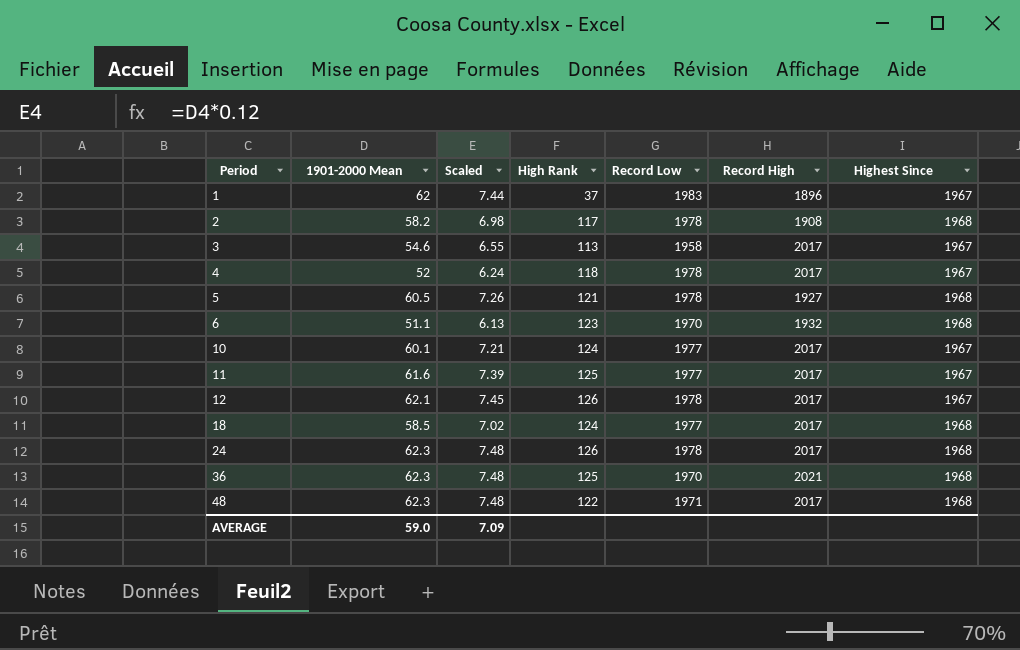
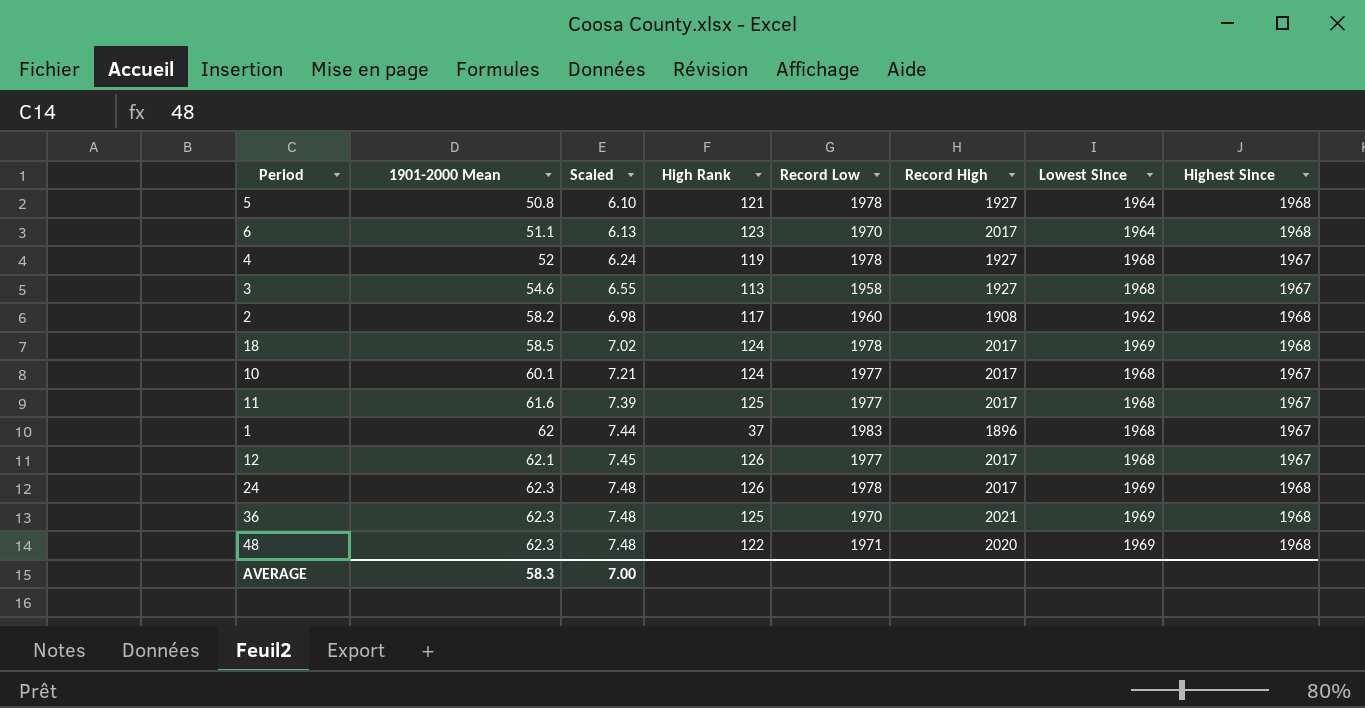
row order: Period ascending -> 1901-2000 Mean ascending
column Lowest Since | position: none -> 7
5 | 1901-2000 Mean: 60.5 -> 50.8
5 | Scaled: 7.26 -> 6.10
6 | Record High: 1932 -> 2017
4 | High Rank: 118 -> 119
4 | Record High: 2017 -> 1927
3 | Record High: 2017 -> 1927
2 | Record Low: 1978 -> 1960
18 | Record Low: 1977 -> 1978
12 | Record Low: 1978 -> 1977
48 | Record High: 2017 -> 2020
AVERAGE | 1901-2000 Mean: 59.0 -> 58.3
AVERAGE | Scaled: 7.09 -> 7.00

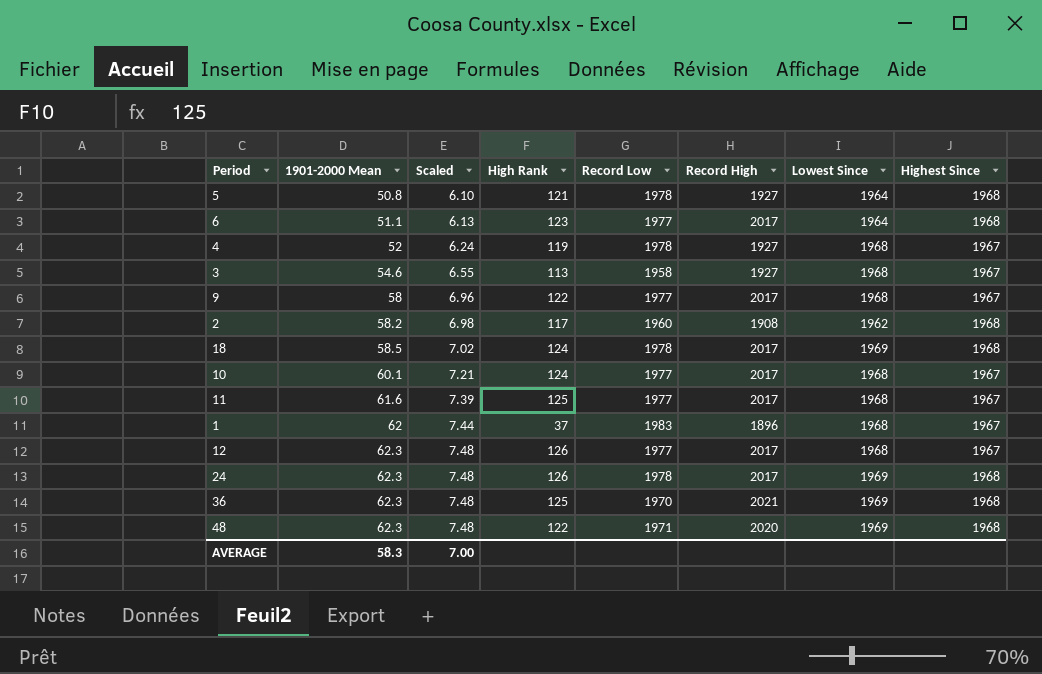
6 | Record Low: 1970 -> 1977
row 9: none -> 58 | 6.96 | 122 | 1977 | 2017 | 1968 | 1967
12 | 1901-2000 Mean: 62.1 -> 62.3
12 | Scaled: 7.45 -> 7.48

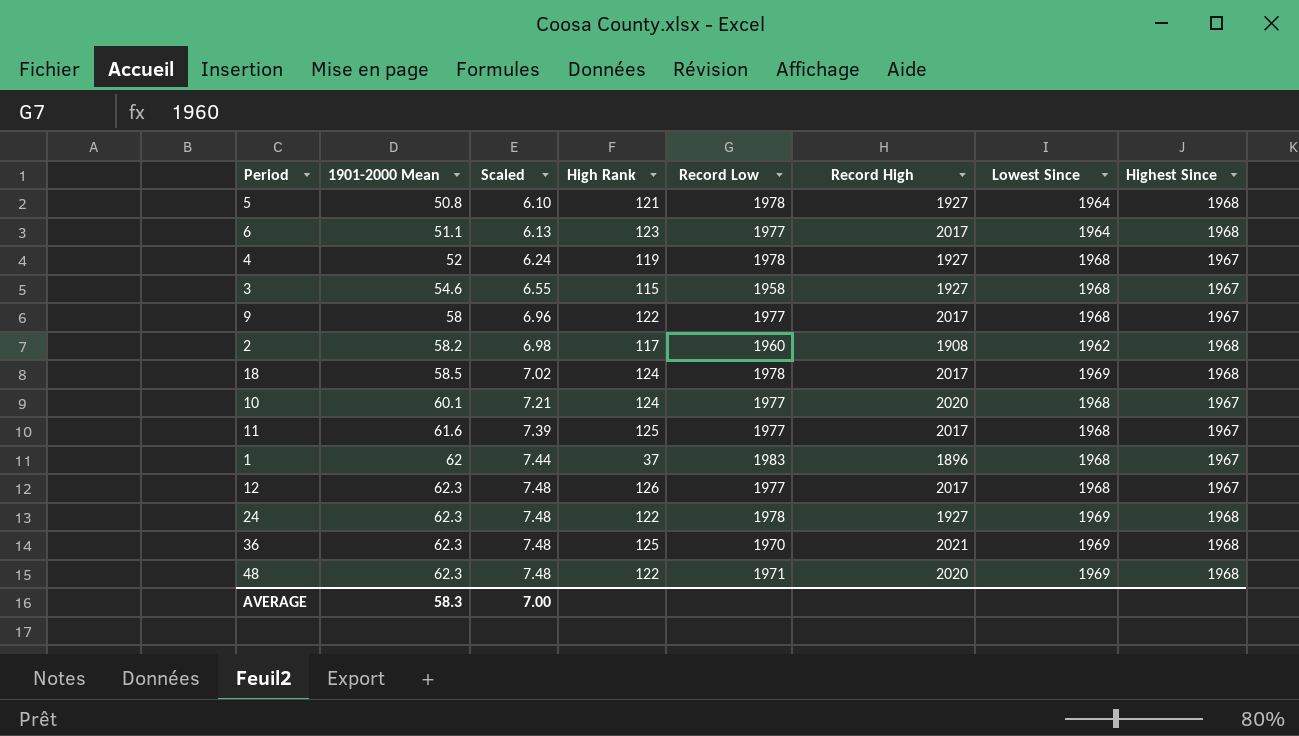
3 | High Rank: 113 -> 115
10 | Record High: 2017 -> 2020
24 | High Rank: 126 -> 122
24 | Record High: 2017 -> 1927

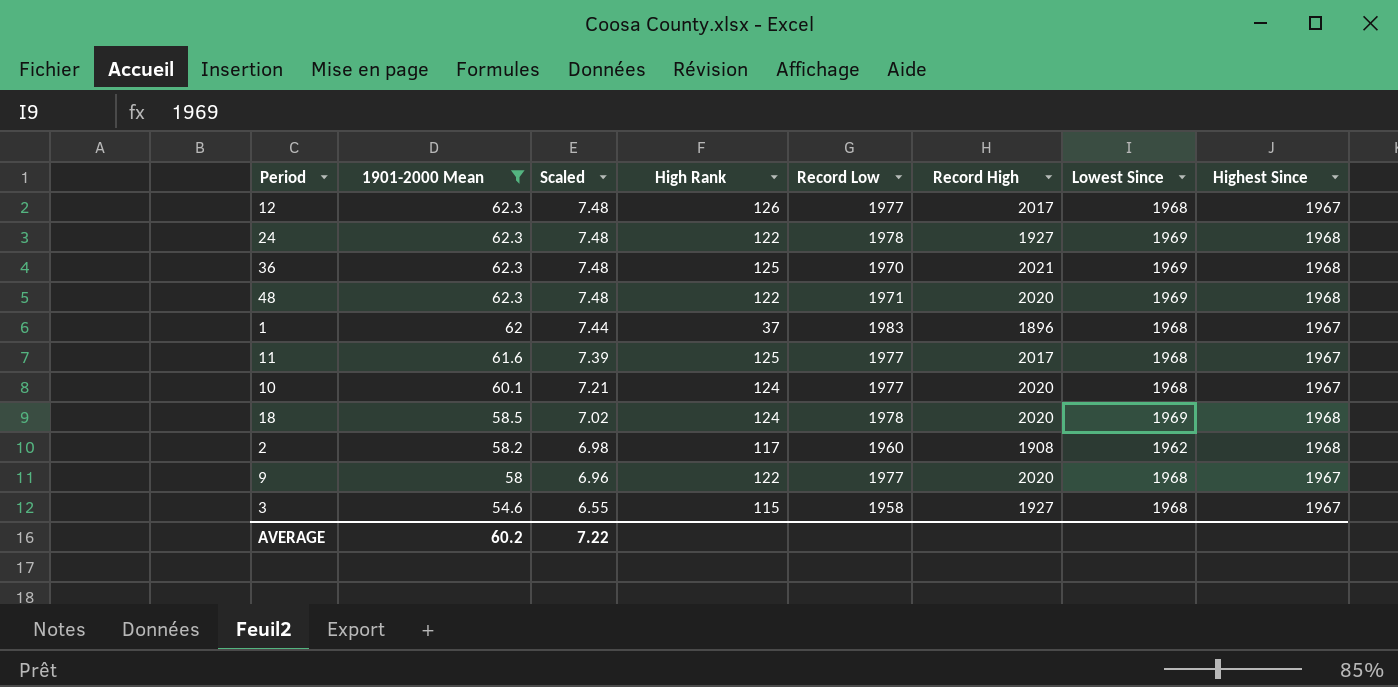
filter: none -> 1901-2000 Mean >= 54.6
row order: 1901-2000 Mean ascending -> 1901-2000 Mean descending
18 | Record High: 2017 -> 2020
9 | Record High: 2017 -> 2020
AVERAGE | 1901-2000 Mean: 58.3 -> 60.2
AVERAGE | Scaled: 7.00 -> 7.22

